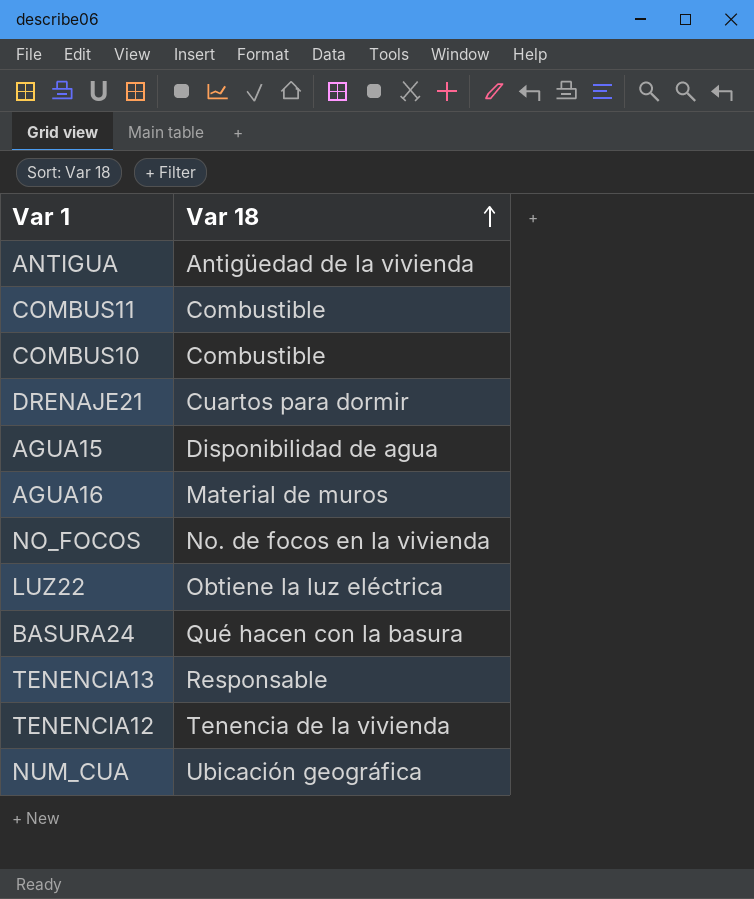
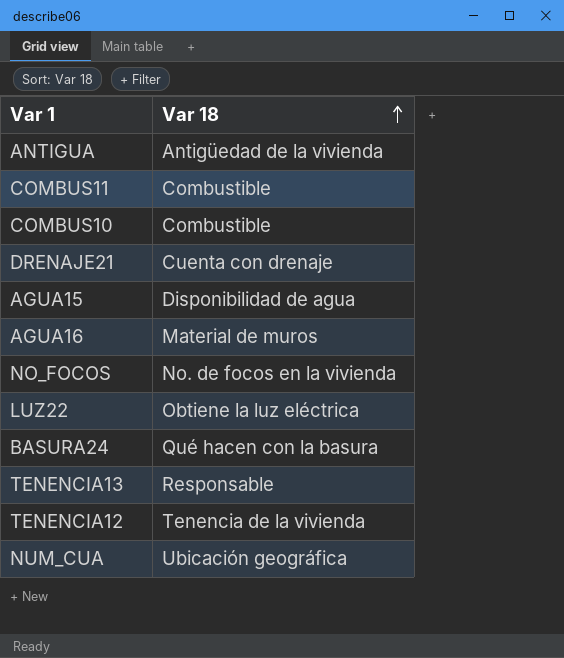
DRENAJE21 | Var 18: Cuartos para dormir -> Cuenta con drenaje

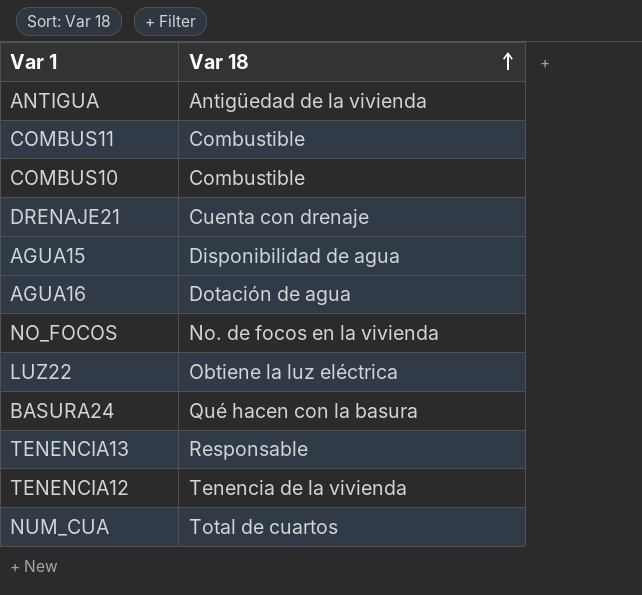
AGUA16 | Var 18: Material de muros -> Dotación de agua
NUM_CUA | Var 18: Ubicación geográfica -> Total de cuartos

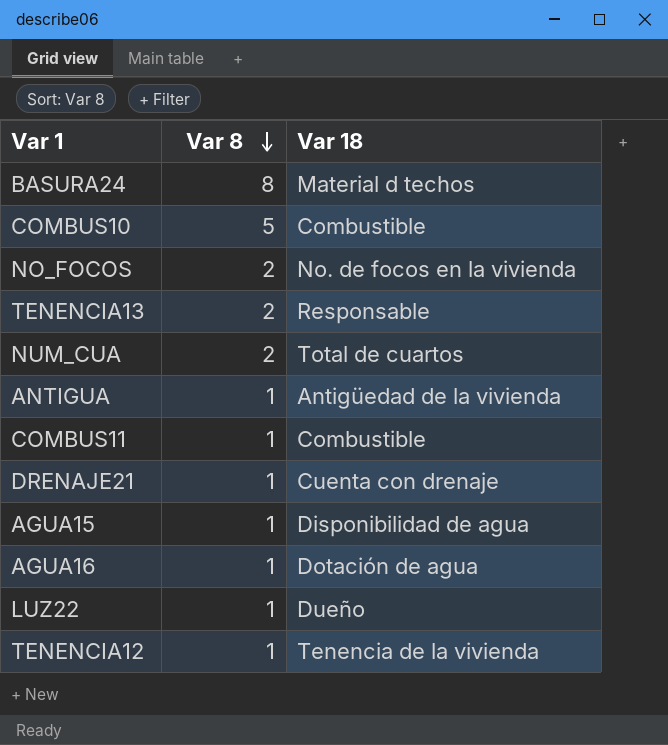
row order: Var 18 ascending -> Var 8 descending
column Var 8 | position: none -> 2
BASURA24 | Var 18: Qué hacen con la basura -> Material d techos
LUZ22 | Var 18: Obtiene la luz eléctrica -> Dueño

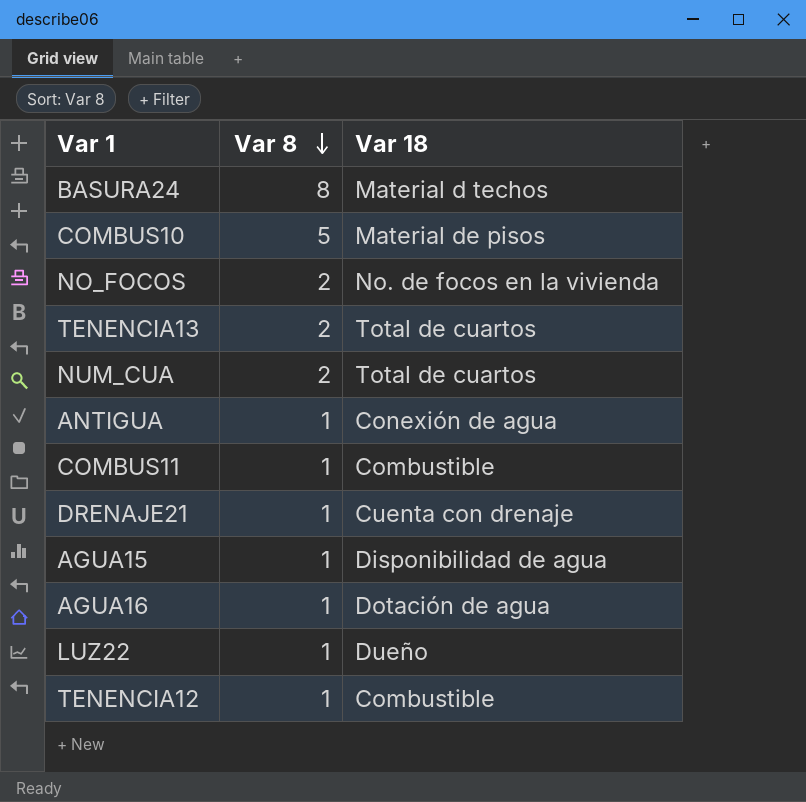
COMBUS10 | Var 18: Combustible -> Material de pisos
TENENCIA13 | Var 18: Responsable -> Total de cuartos
ANTIGUA | Var 18: Antigüedad de la vivienda -> Conexión de agua
TENENCIA12 | Var 18: Tenencia de la vivienda -> Combustible

